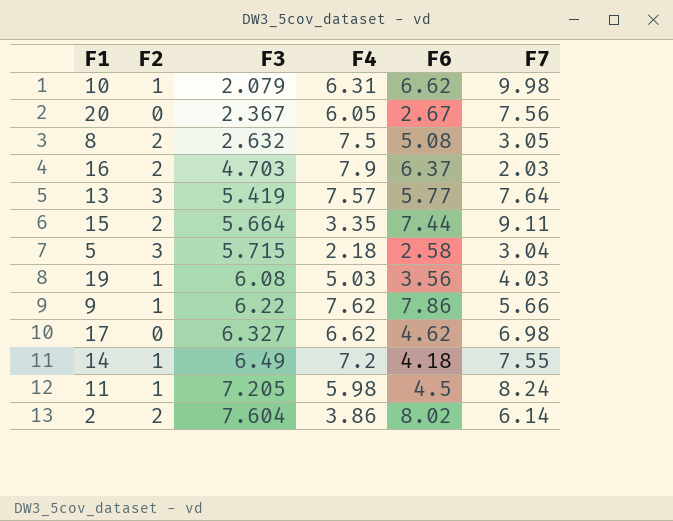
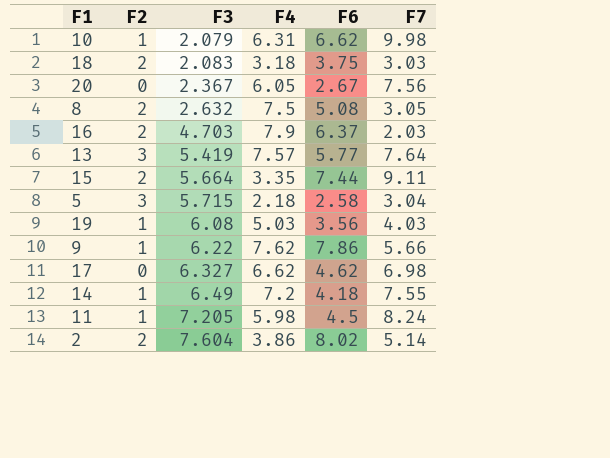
row 18: none -> 2 | 2.083 | 3.18 | 3.75 | 3.03
2 | F7: 6.14 -> 5.14

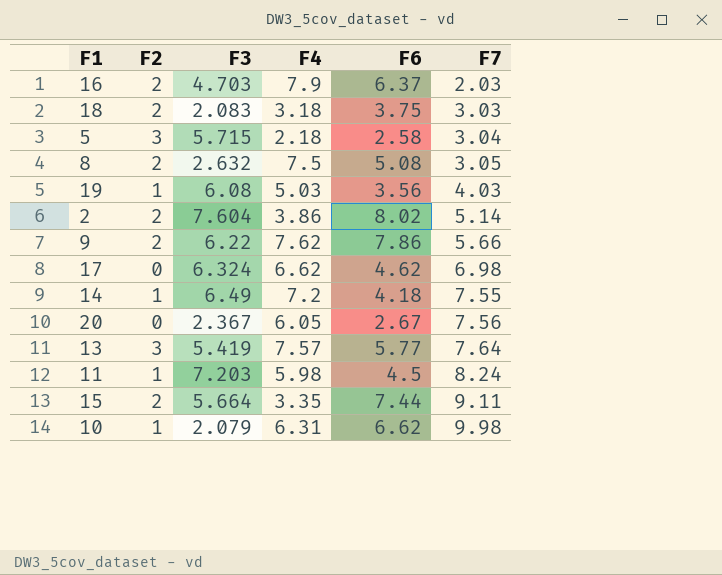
row order: F3 ascending -> F7 ascending
9 | F2: 1 -> 2
17 | F3: 6.327 -> 6.324
11 | F3: 7.205 -> 7.203

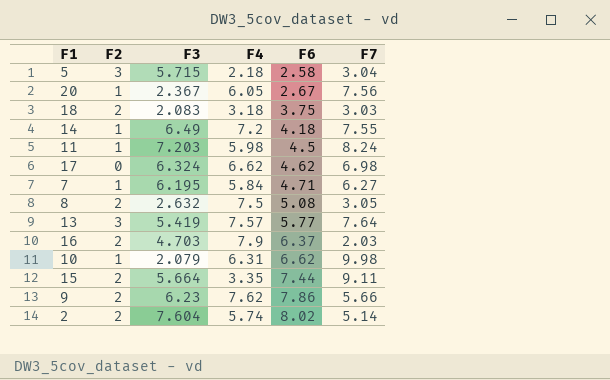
row order: F7 ascending -> F6 ascending
row 19: 1 | 6.08 | 5.03 | 3.56 | 4.03 -> none
20 | F2: 0 -> 1
row 7: none -> 1 | 6.195 | 5.84 | 4.71 | 6.27
9 | F3: 6.22 -> 6.23
2 | F4: 3.86 -> 5.74

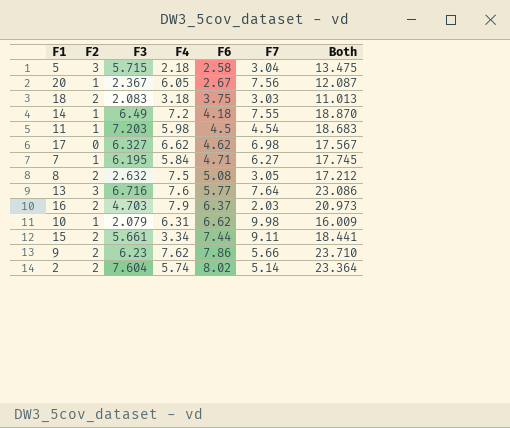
column Both | formula: none -> [F2] + [F3] + [F4] + [F6]
11 | F7: 8.24 -> 4.54
17 | F3: 6.324 -> 6.327
13 | F3: 5.419 -> 6.716
13 | F4: 7.57 -> 7.6
15 | F3: 5.664 -> 5.661
15 | F4: 3.35 -> 3.34

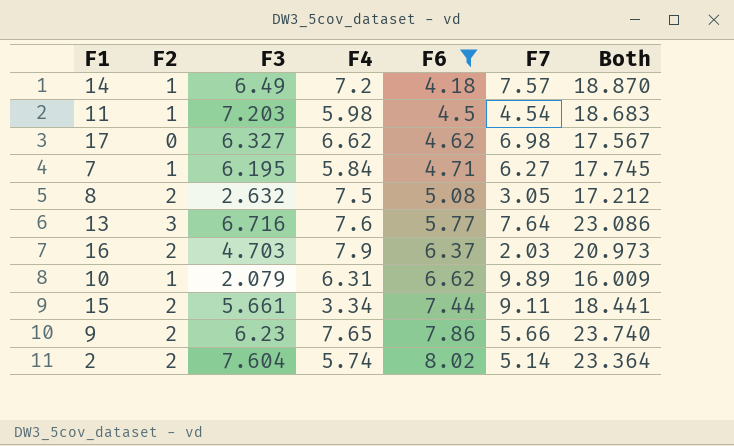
filter: none -> F6 >= 4.18
14 | F7: 7.55 -> 7.57
10 | F7: 9.98 -> 9.89
9 | F4: 7.62 -> 7.65
9 | Both: 23.710 -> 23.740

